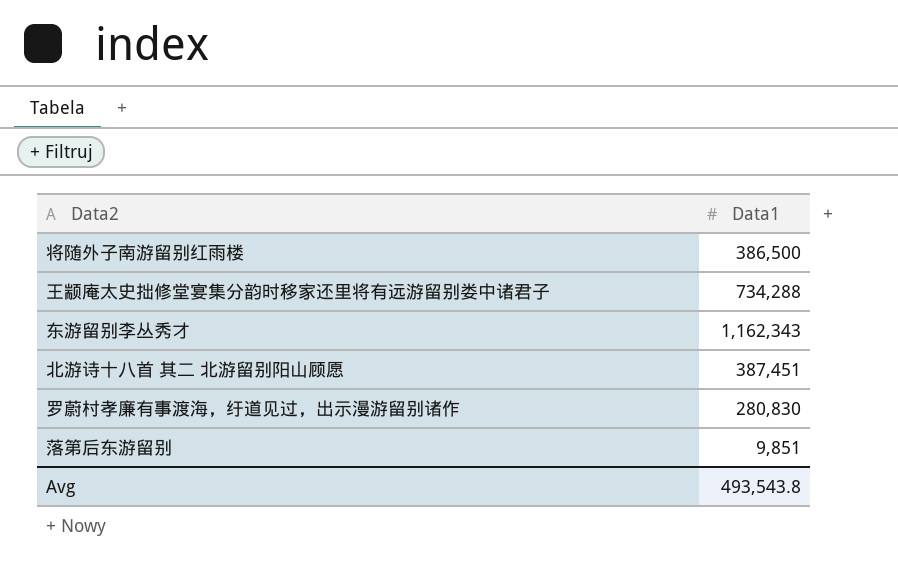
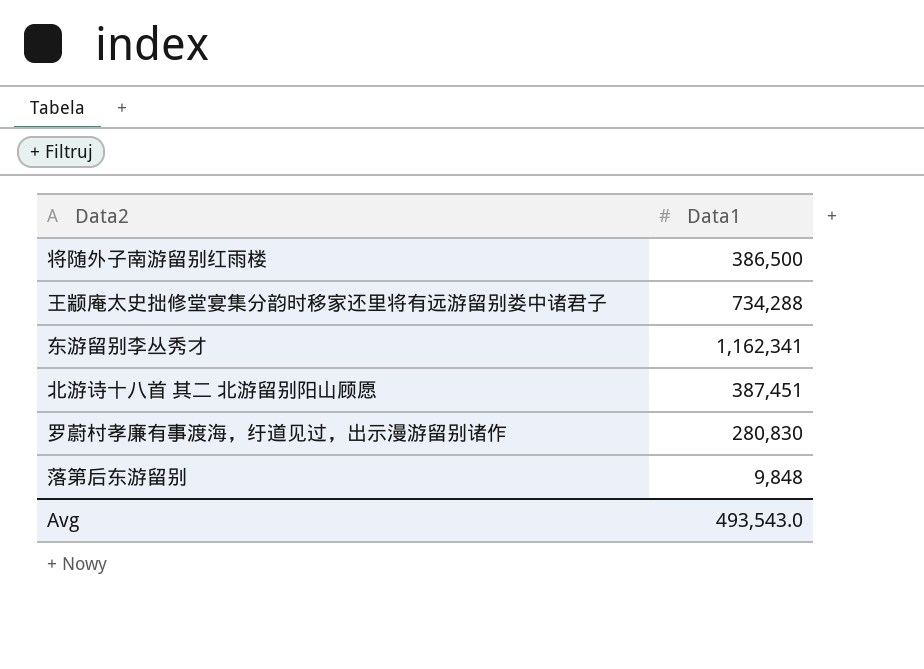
东游留别李丛秀才 | Data1: 1,162,343 -> 1,162,341
落第后东游留别 | Data1: 9,851 -> 9,848
Avg | Data1: 493,543.8 -> 493,543.0

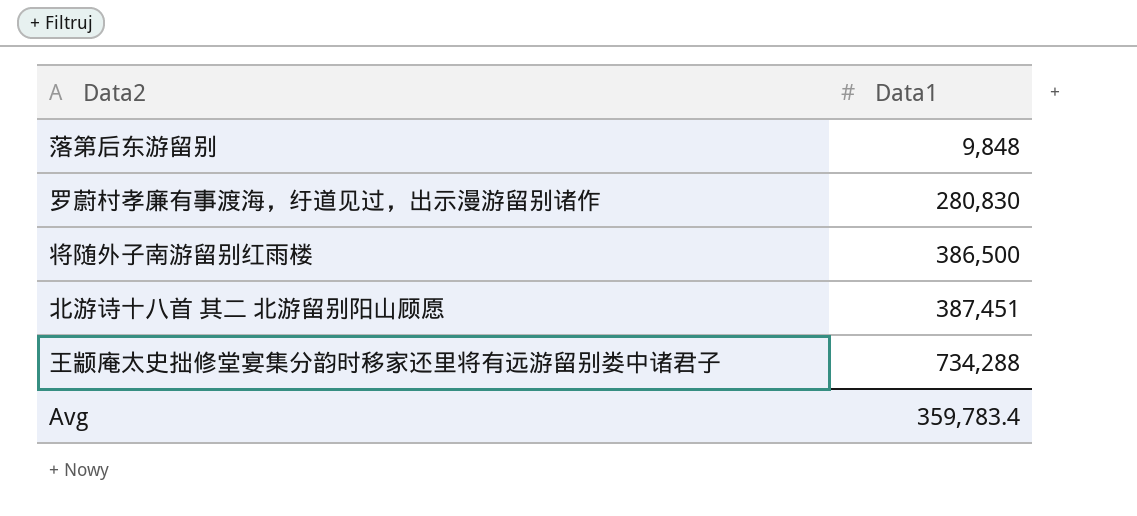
row order: none -> Data1 ascending
row 东游留别李丛秀才: 1,162,341 -> none
Avg | Data1: 493,543.0 -> 359,783.4

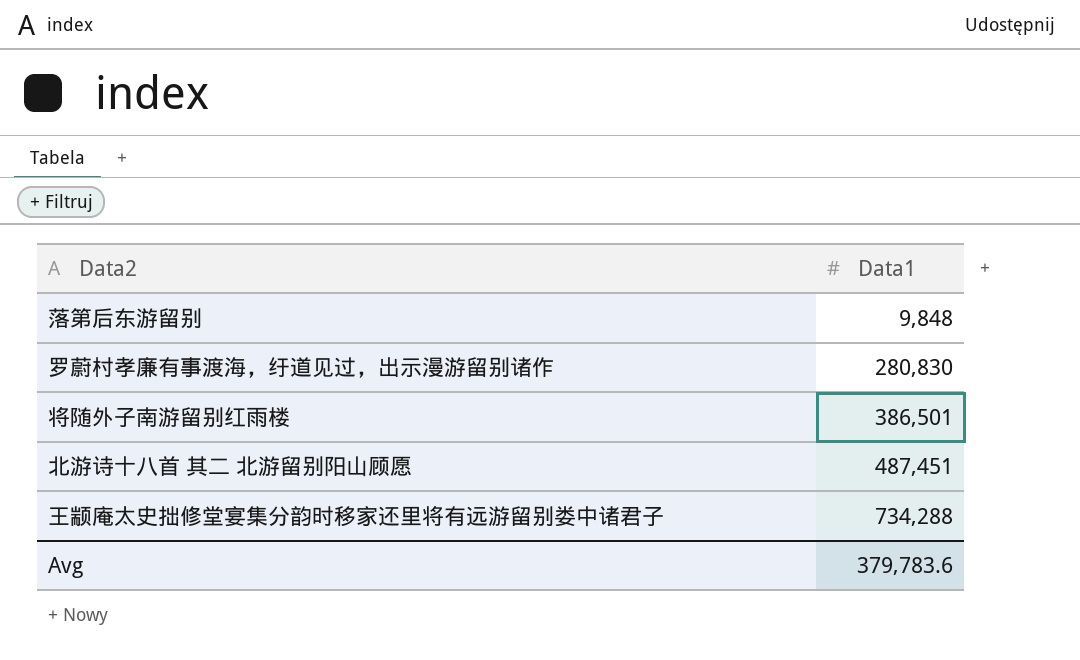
将随外子南游留别红雨楼 | Data1: 386,500 -> 386,501
北游诗十八首 其二 北游留别阳山顾愿 | Data1: 387,451 -> 487,451
Avg | Data1: 359,783.4 -> 379,783.6

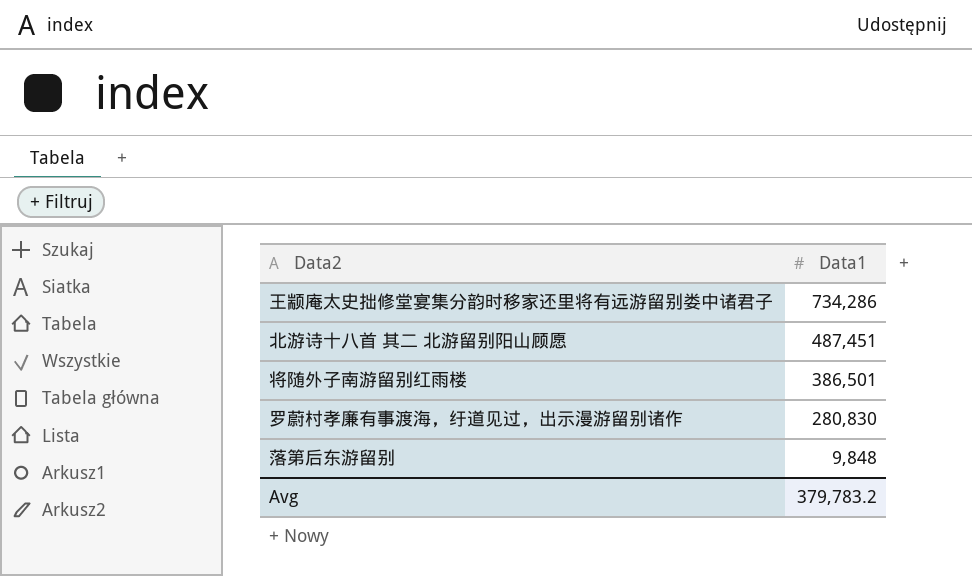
row order: Data1 ascending -> Data1 descending
王颛庵太史拙修堂宴集分韵时移家还里将有远游留别娄中诸君子 | Data1: 734,288 -> 734,286
Avg | Data1: 379,783.6 -> 379,783.2

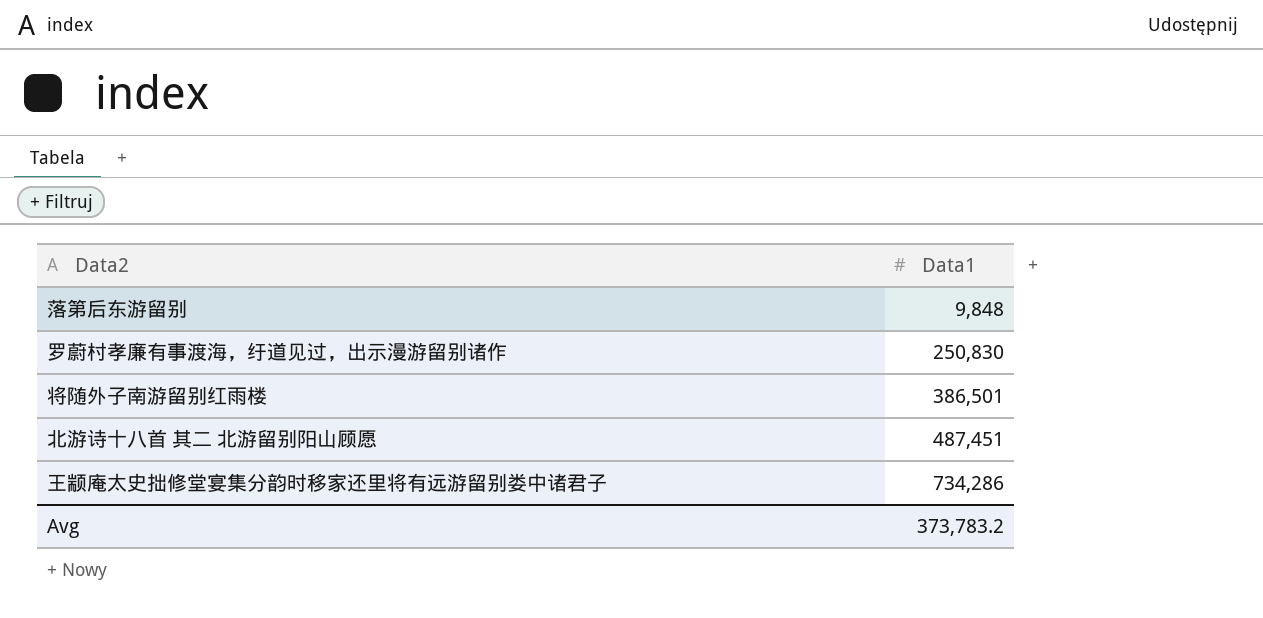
row order: Data1 descending -> Data1 ascending
罗蔚村孝廉有事渡海，纡道见过，出示漫游留别诸作 | Data1: 280,830 -> 250,830
Avg | Data1: 379,783.2 -> 373,783.2

